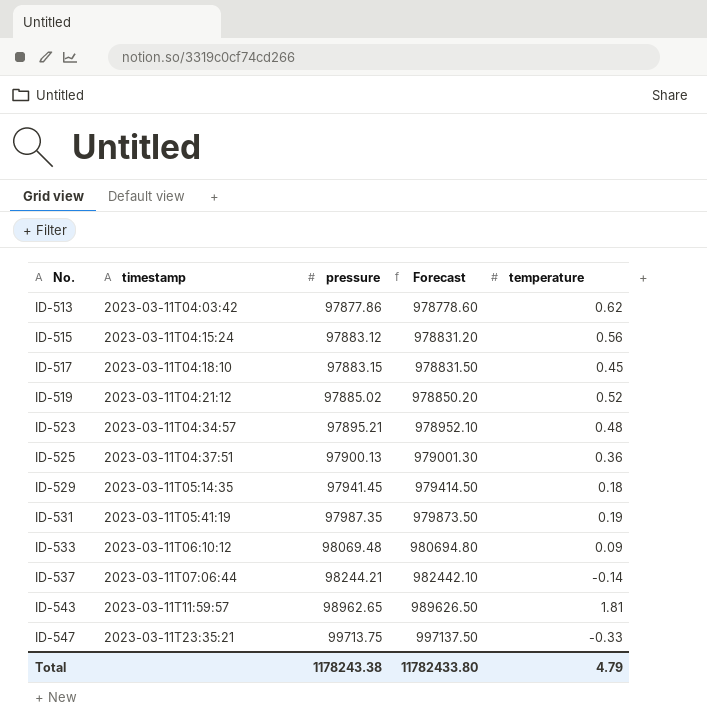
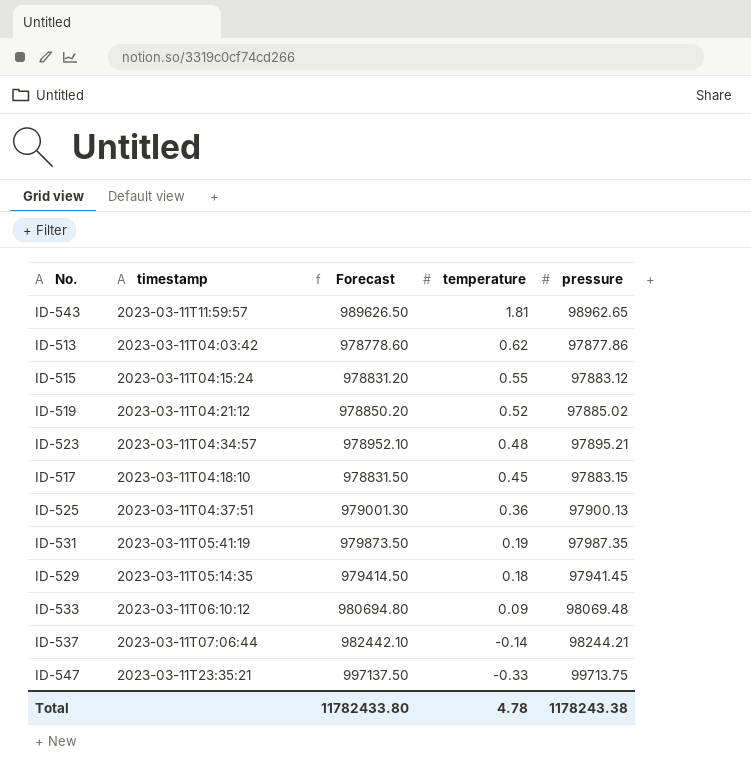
row order: No. ascending -> temperature descending
column pressure | position: 3 -> 5
ID-515 | temperature: 0.56 -> 0.55
Total | temperature: 4.79 -> 4.78

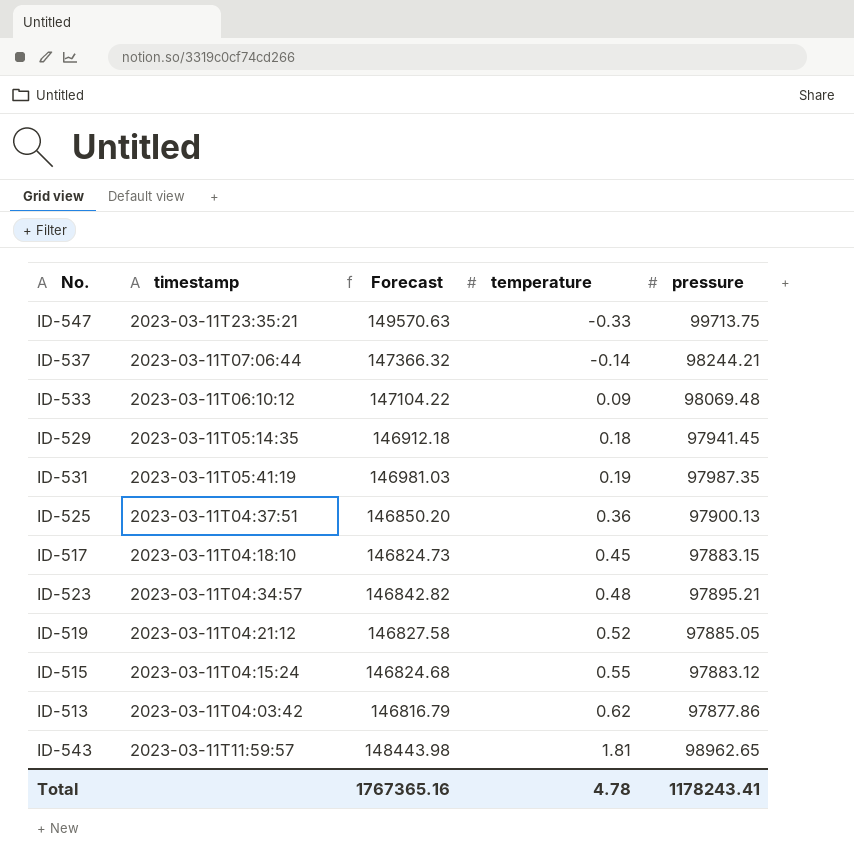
row order: temperature descending -> temperature ascending
column Forecast | formula: [pressure] * 10 -> [pressure] * 1.5
ID-519 | pressure: 97885.02 -> 97885.05
Total | Forecast: 11782433.80 -> 1767365.16
Total | pressure: 1178243.38 -> 1178243.41

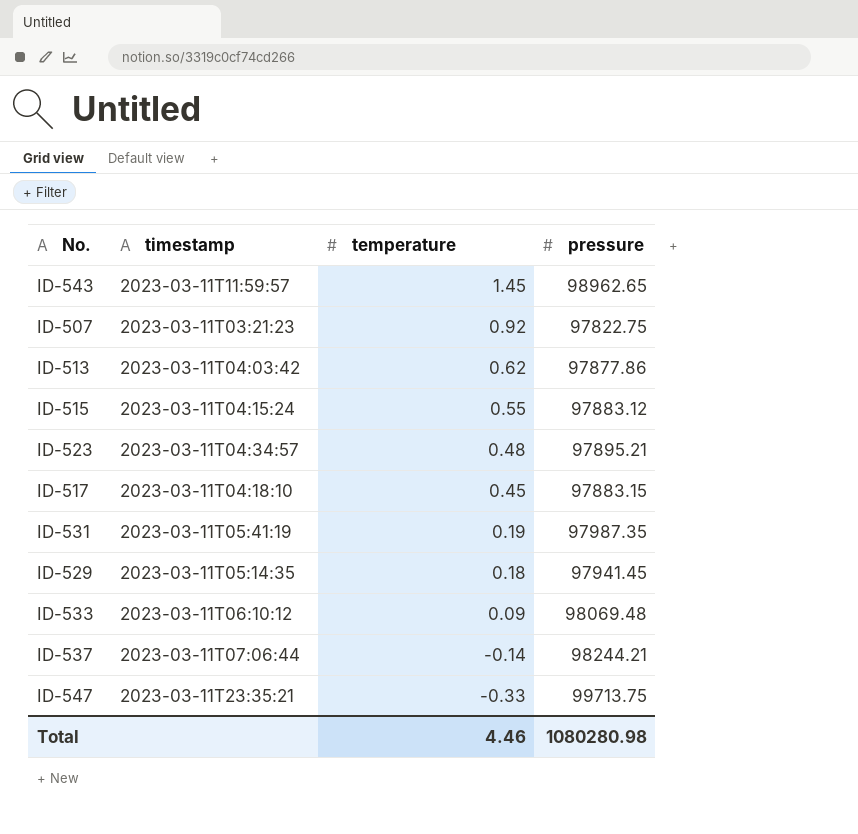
row order: temperature ascending -> temperature descending
column Forecast | formula: [pressure] * 1.5 -> none
row ID-525: 2023-03-11T04:37:51 | 146850.20 | 0.36 | 97900.13 -> none
row ID-519: 2023-03-11T04:21:12 | 146827.58 | 0.52 | 97885.05 -> none
ID-543 | temperature: 1.81 -> 1.45
row ID-507: none -> 2023-03-11T03:21:23 | 0.92 | 97822.75
Total | temperature: 4.78 -> 4.46
Total | pressure: 1178243.41 -> 1080280.98

